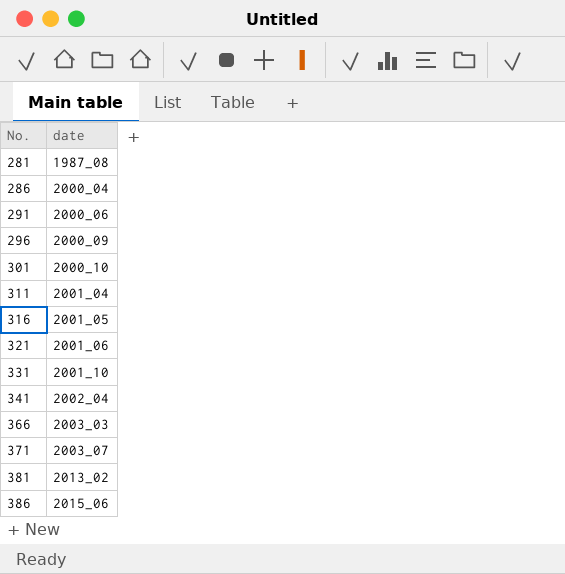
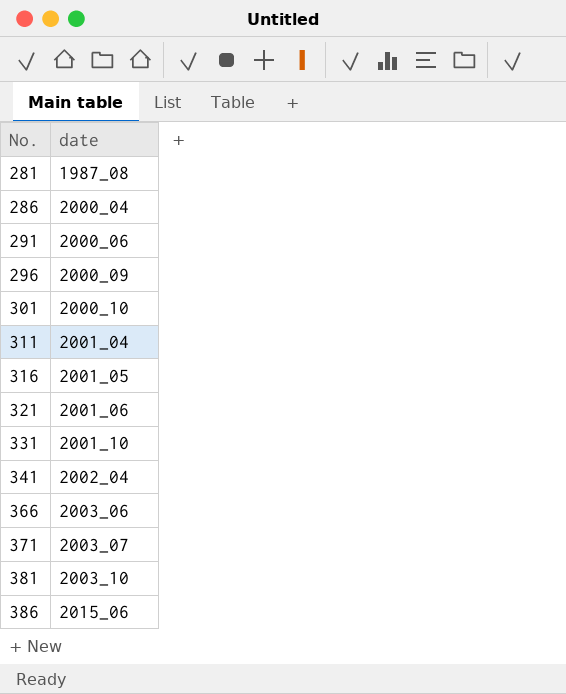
366 | date: 2003_03 -> 2003_06
381 | date: 2013_02 -> 2003_10

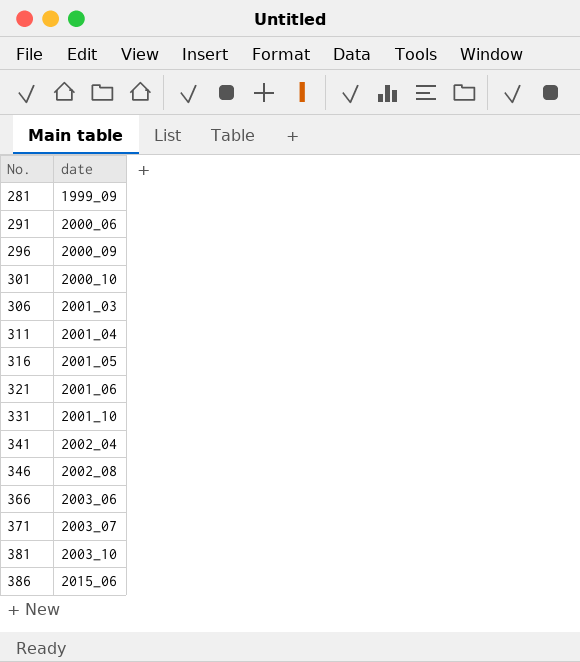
row 286: 2000_04 -> none
281 | date: 1987_08 -> 1999_09
row 306: none -> 2001_03
row 346: none -> 2002_08

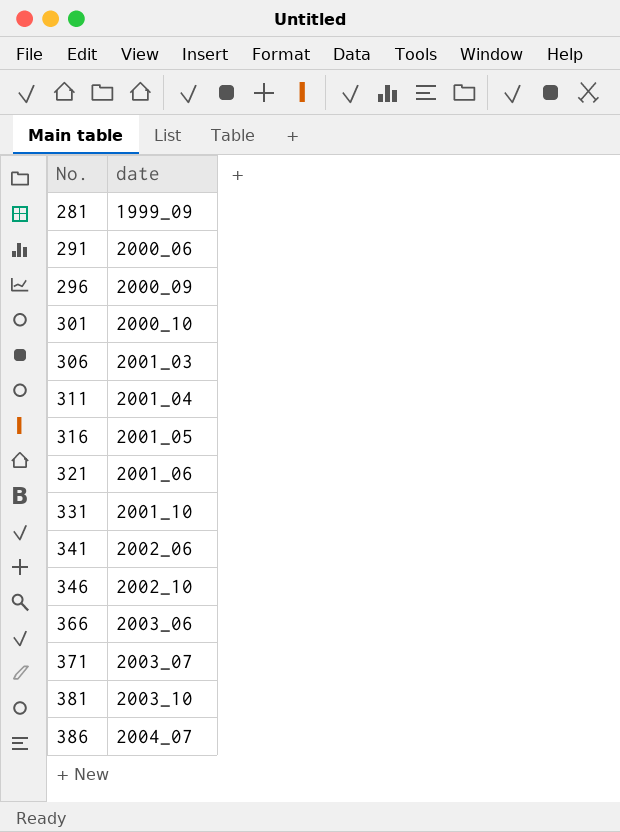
341 | date: 2002_04 -> 2002_06
346 | date: 2002_08 -> 2002_10
386 | date: 2015_06 -> 2004_07

